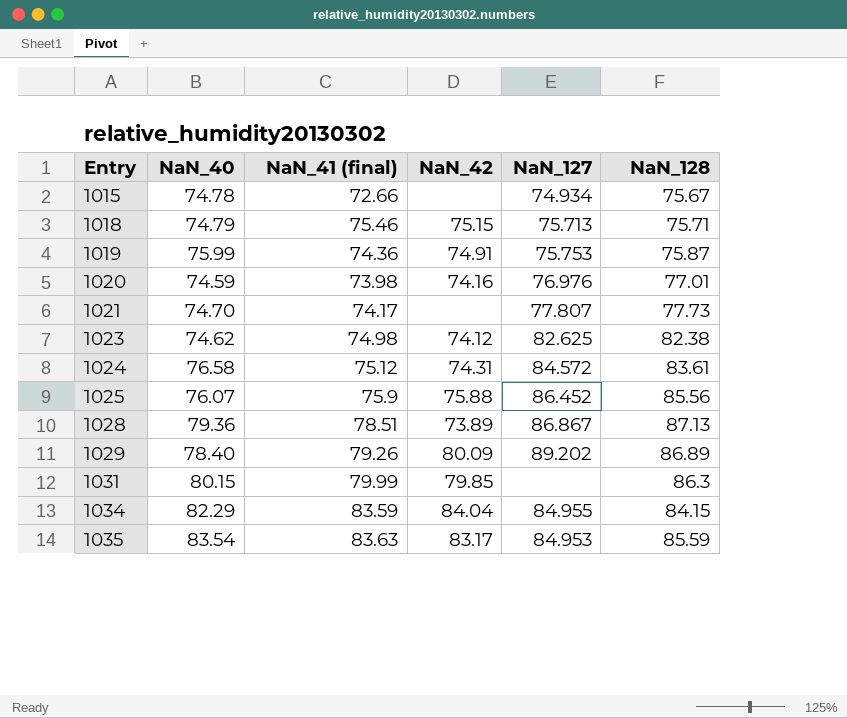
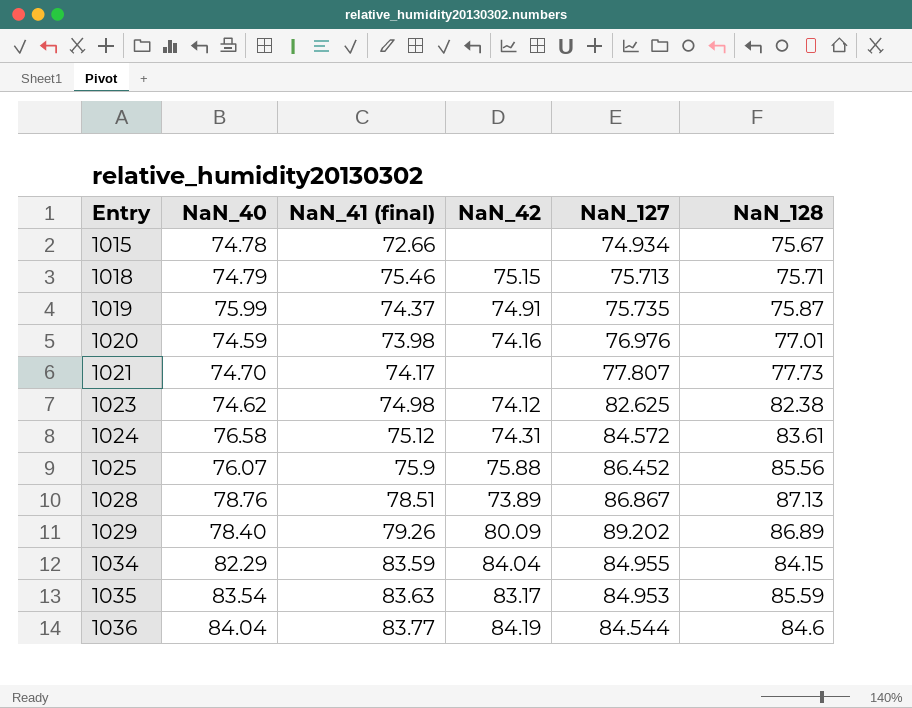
row 1031: 80.15 | 79.99 | 79.85 | none | 86.3 -> none
1019 | NaN_41 (final): 74.36 -> 74.37
1019 | NaN_127: 75.753 -> 75.735
1028 | NaN_40: 79.36 -> 78.76
row 1036: none -> 84.04 | 83.77 | 84.19 | 84.544 | 84.6

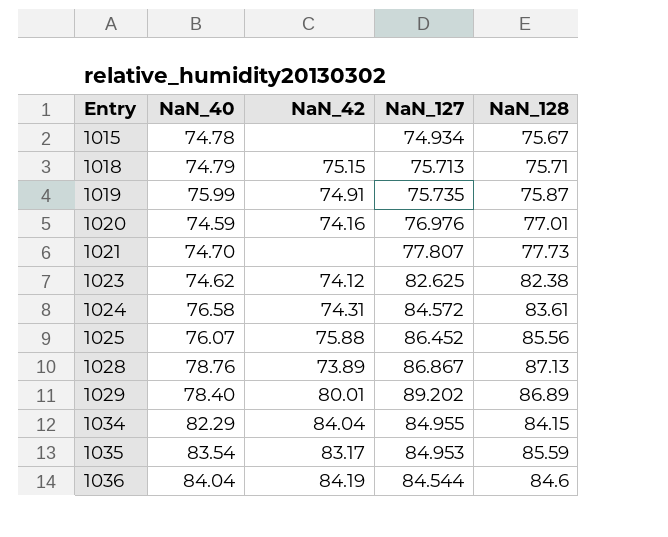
column NaN_41 (final) | position: 3 -> none
1029 | NaN_42: 80.09 -> 80.01

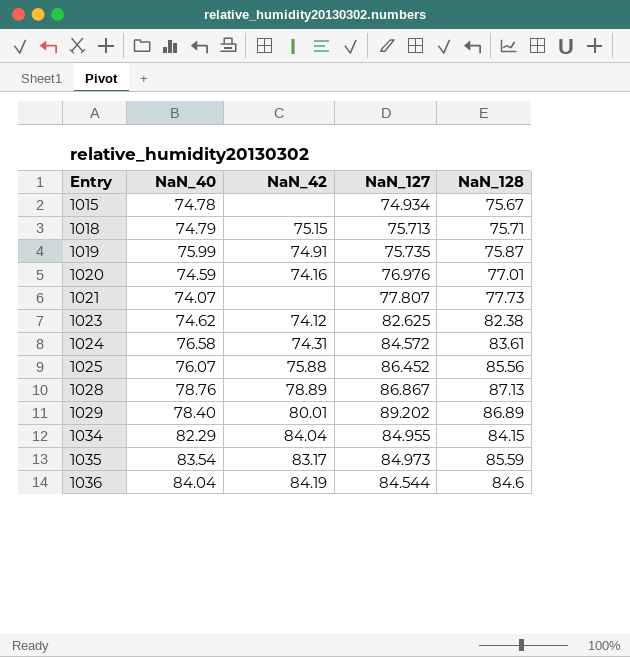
1021 | NaN_40: 74.70 -> 74.07
1028 | NaN_42: 73.89 -> 78.89
1035 | NaN_127: 84.953 -> 84.973

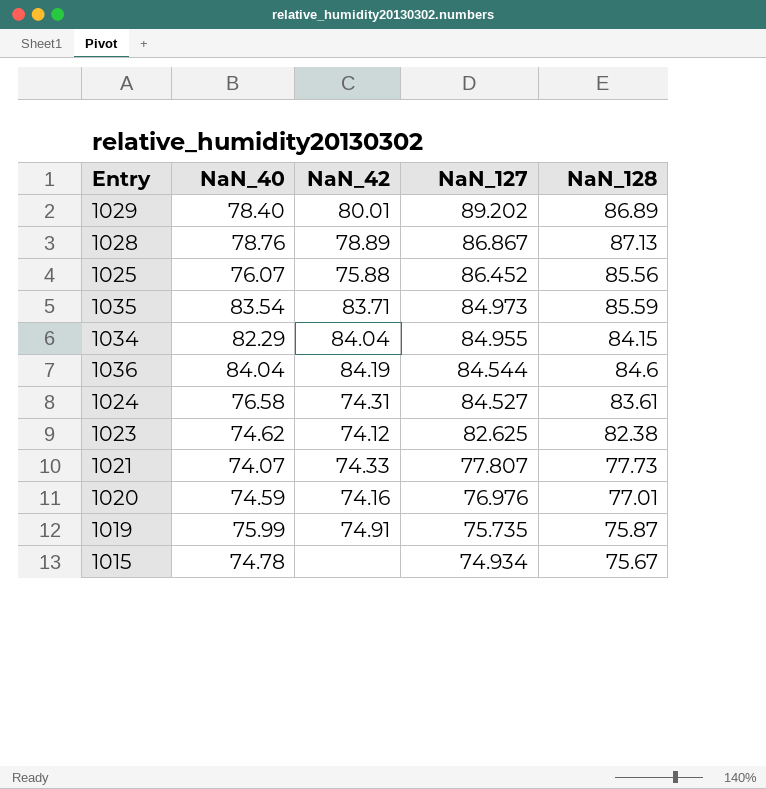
row order: Entry ascending -> NaN_127 descending
row 1018: 74.79 | 75.15 | 75.713 | 75.71 -> none
1035 | NaN_42: 83.17 -> 83.71
1024 | NaN_127: 84.572 -> 84.527
1021 | NaN_42: none -> 74.33

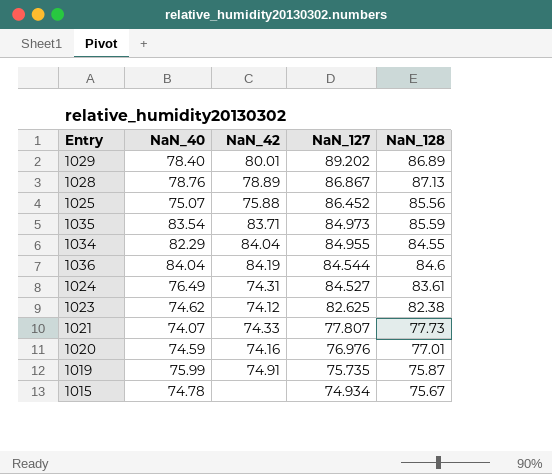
1025 | NaN_40: 76.07 -> 75.07
1034 | NaN_128: 84.15 -> 84.55
1024 | NaN_40: 76.58 -> 76.49

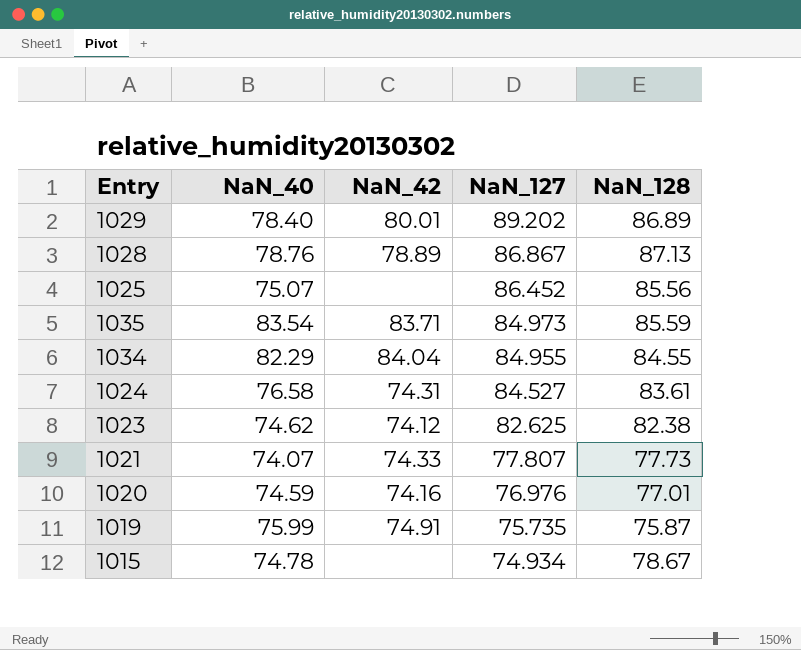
row 1036: 84.04 | 84.19 | 84.544 | 84.6 -> none
1025 | NaN_42: 75.88 -> none
1024 | NaN_40: 76.49 -> 76.58
1015 | NaN_128: 75.67 -> 78.67

